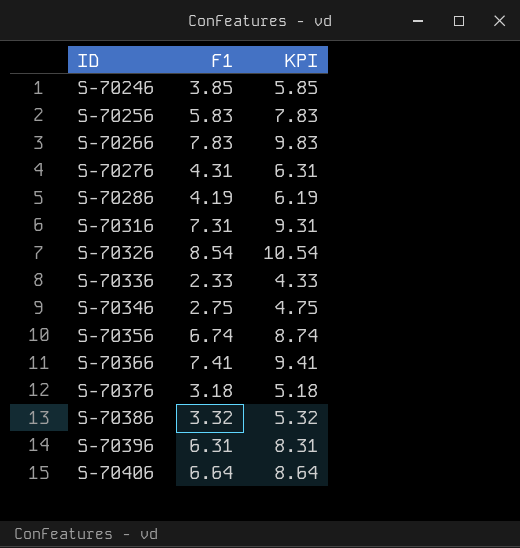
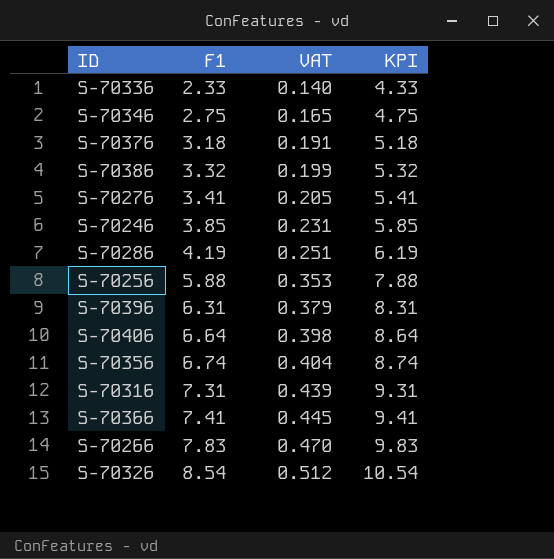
row order: ID ascending -> F1 ascending
column VAT | formula: none -> [F1] * 0.06
S-70276 | F1: 4.31 -> 3.41
S-70276 | KPI: 6.31 -> 5.41
S-70256 | F1: 5.83 -> 5.88
S-70256 | KPI: 7.83 -> 7.88

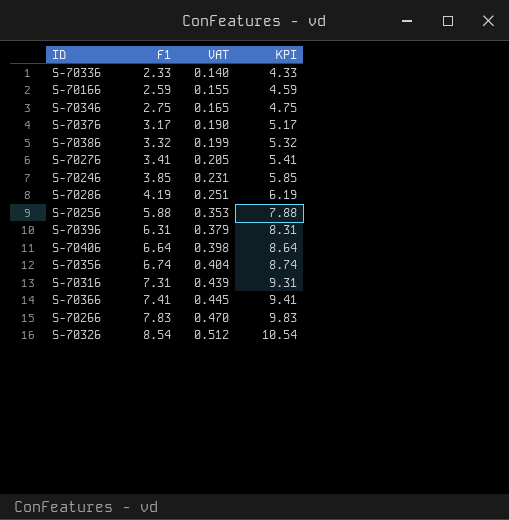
row S-70166: none -> 2.59 | 0.155 | 4.59
S-70376 | F1: 3.18 -> 3.17
S-70376 | VAT: 0.191 -> 0.190
S-70376 | KPI: 5.18 -> 5.17

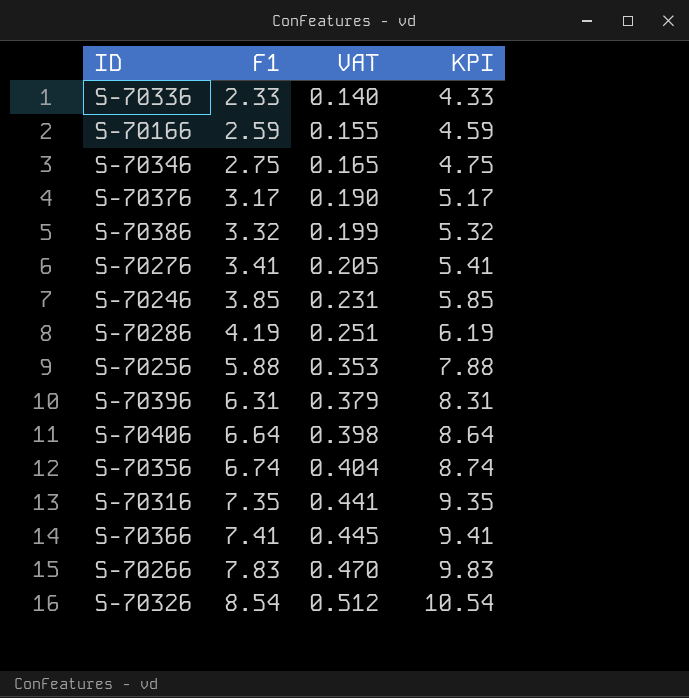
S-70316 | F1: 7.31 -> 7.35
S-70316 | VAT: 0.439 -> 0.441
S-70316 | KPI: 9.31 -> 9.35

